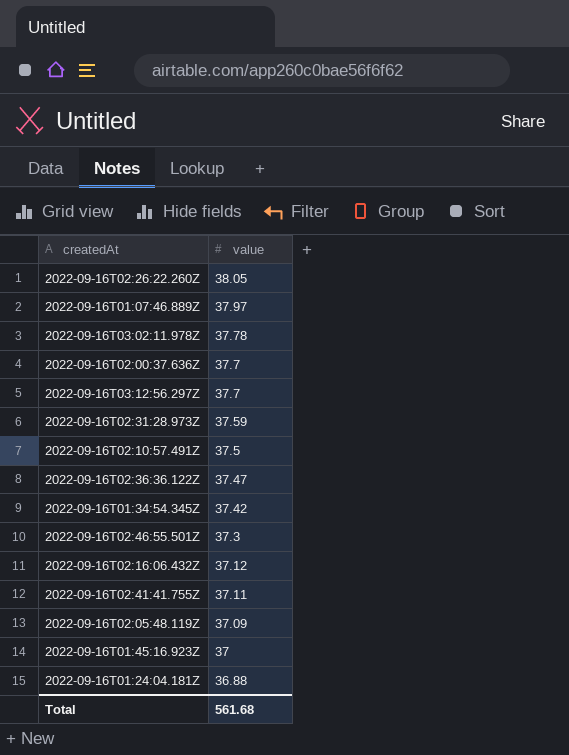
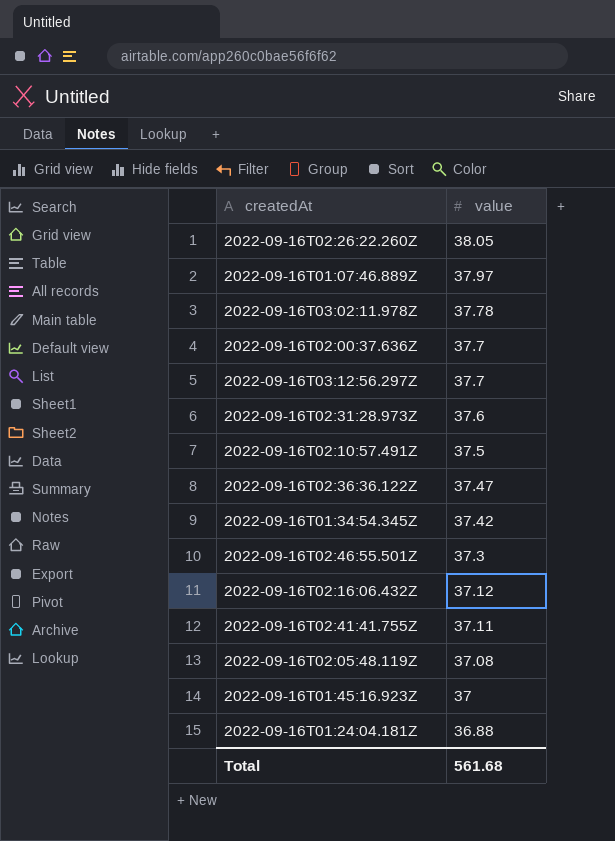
2022-09-16T02:31:28.973Z | value: 37.59 -> 37.6
2022-09-16T02:05:48.119Z | value: 37.09 -> 37.08

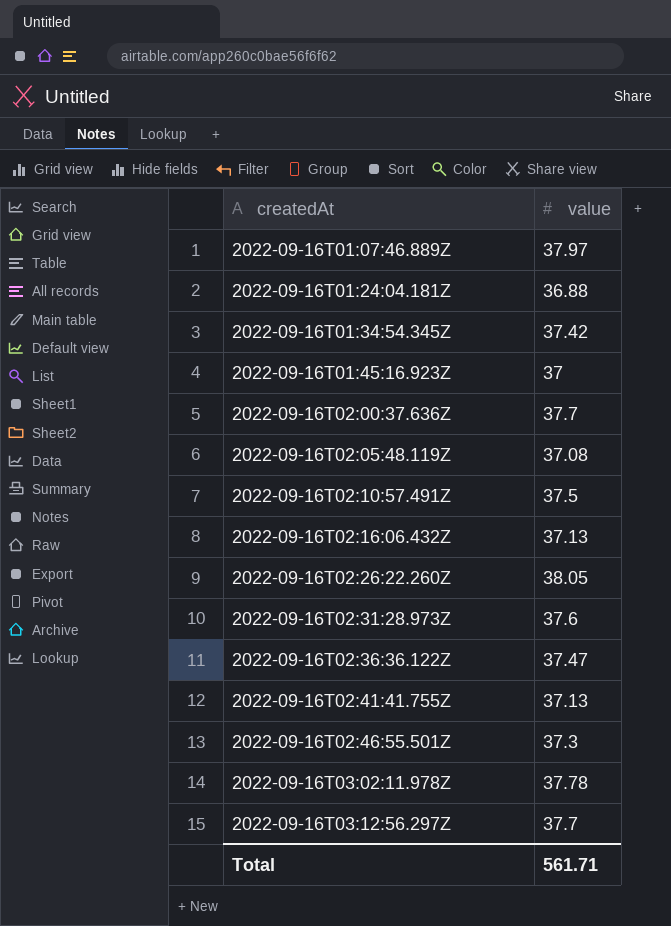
row order: value descending -> createdAt ascending
2022-09-16T02:16:06.432Z | value: 37.12 -> 37.13
2022-09-16T02:41:41.755Z | value: 37.11 -> 37.13
Total | value: 561.68 -> 561.71

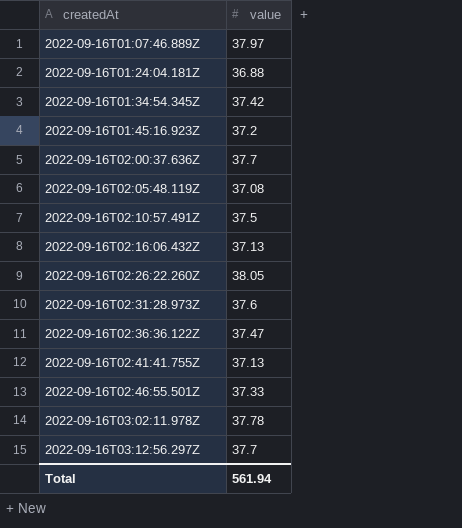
2022-09-16T01:45:16.923Z | value: 37 -> 37.2
2022-09-16T02:46:55.501Z | value: 37.3 -> 37.33
Total | value: 561.71 -> 561.94

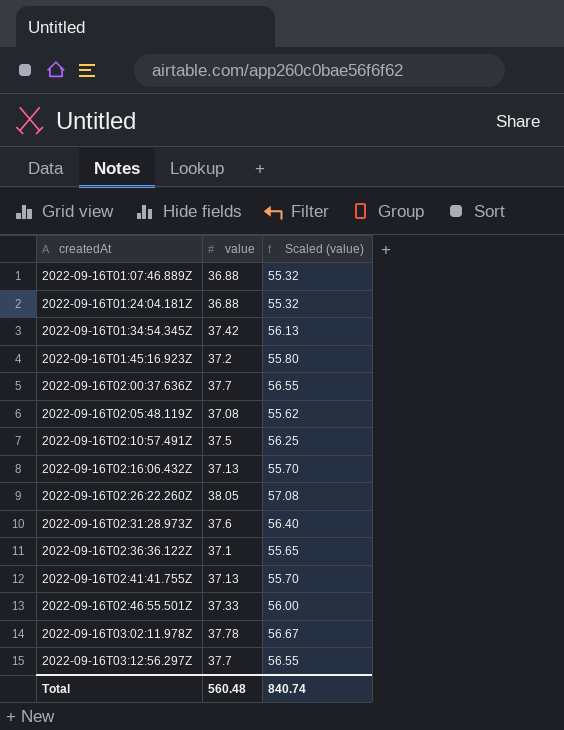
column Scaled (value) | formula: none -> [value] * 1.5
2022-09-16T01:07:46.889Z | value: 37.97 -> 36.88
2022-09-16T02:36:36.122Z | value: 37.47 -> 37.1
Total | value: 561.94 -> 560.48

